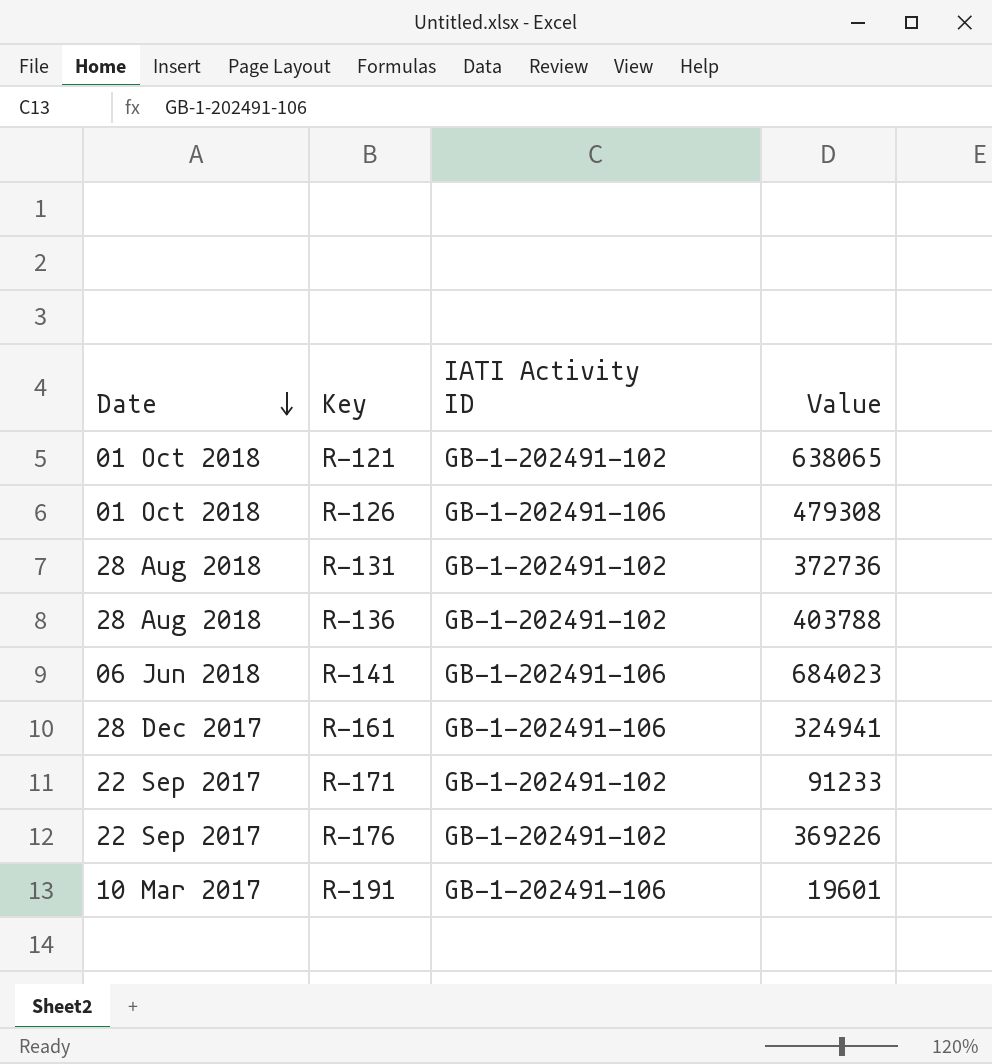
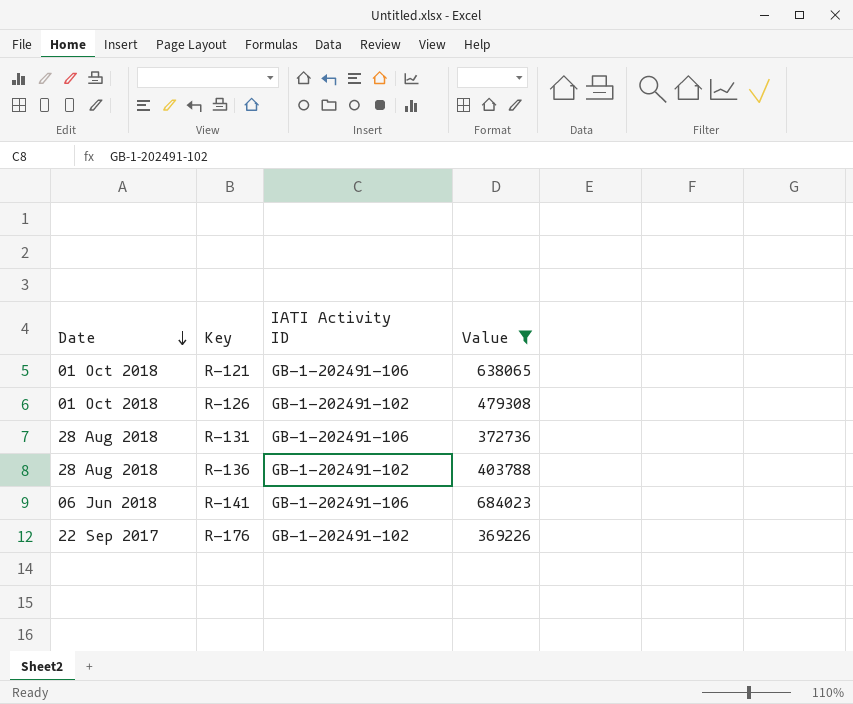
filter: none -> Value >= 369226
R-121 | IATI Activity ID: GB-1-202491-102 -> GB-1-202491-106
R-126 | IATI Activity ID: GB-1-202491-106 -> GB-1-202491-102
R-131 | IATI Activity ID: GB-1-202491-102 -> GB-1-202491-106

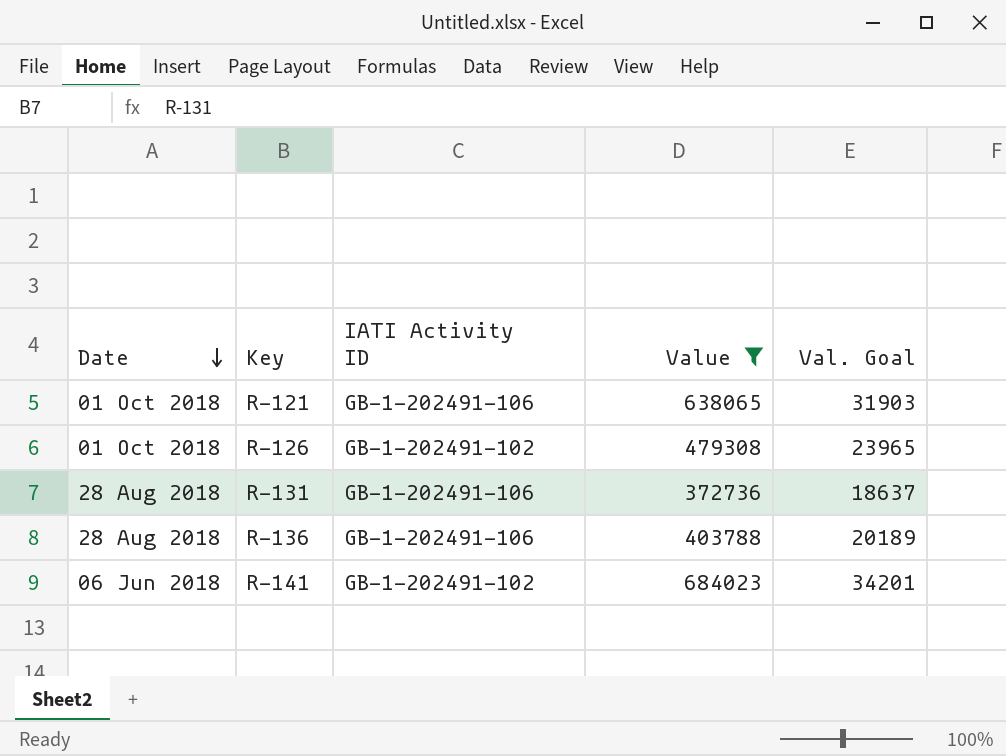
column Val. Goal | formula: none -> [Value] * 0.05
row R-176: 22 Sep 2017 | GB-1-202491-102 | 369226 -> none
R-136 | IATI Activity ID: GB-1-202491-102 -> GB-1-202491-106
R-141 | IATI Activity ID: GB-1-202491-106 -> GB-1-202491-102

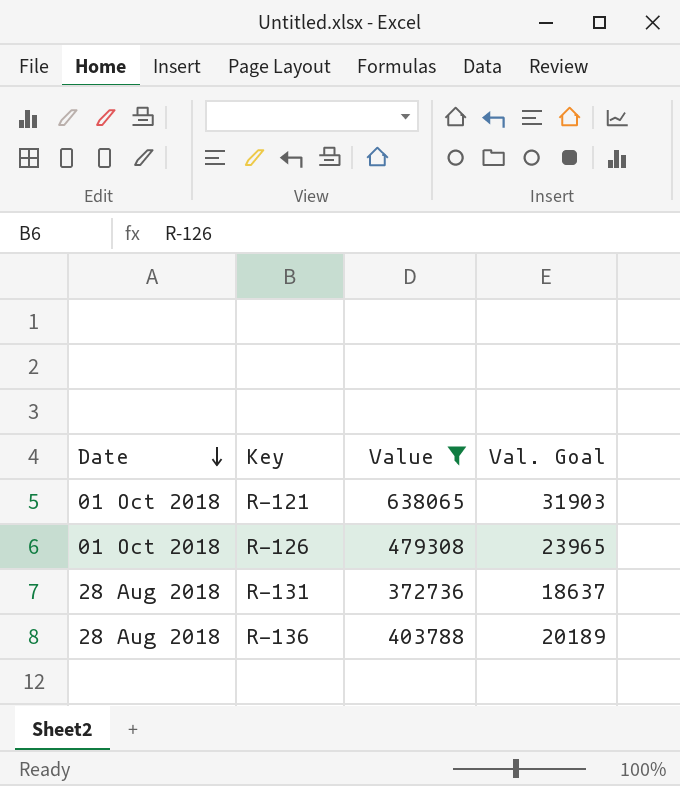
column IATI Activity ID | position: 3 -> none
row R-141: 06 Jun 2018 | GB-1-202491-102 | 684023 | 34201 -> none

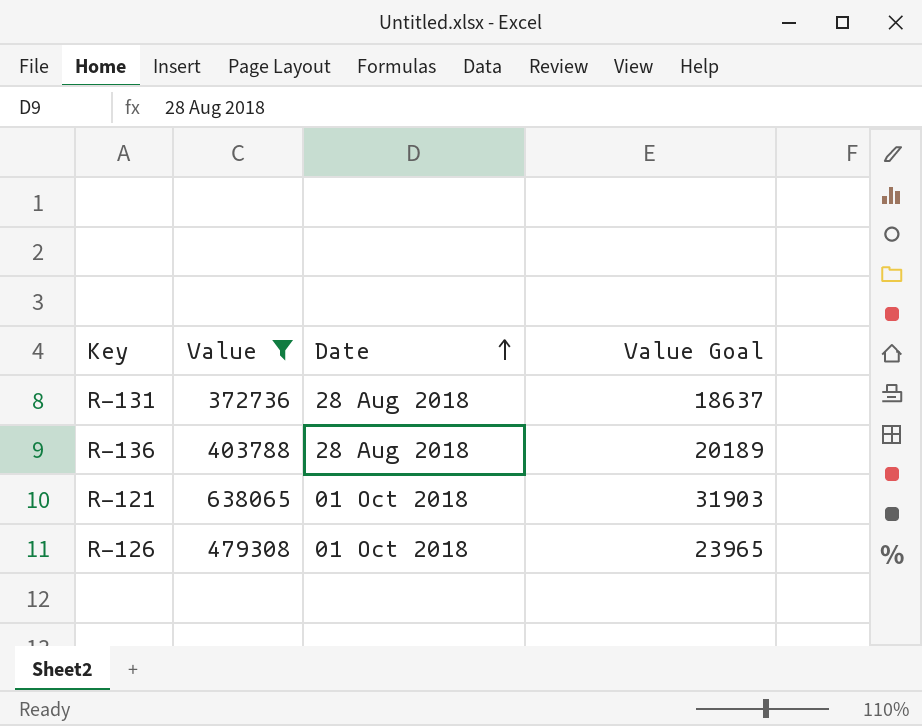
row order: Date descending -> Date ascending
column Date | position: 1 -> 3
column name: Val. Goal -> Value Goal

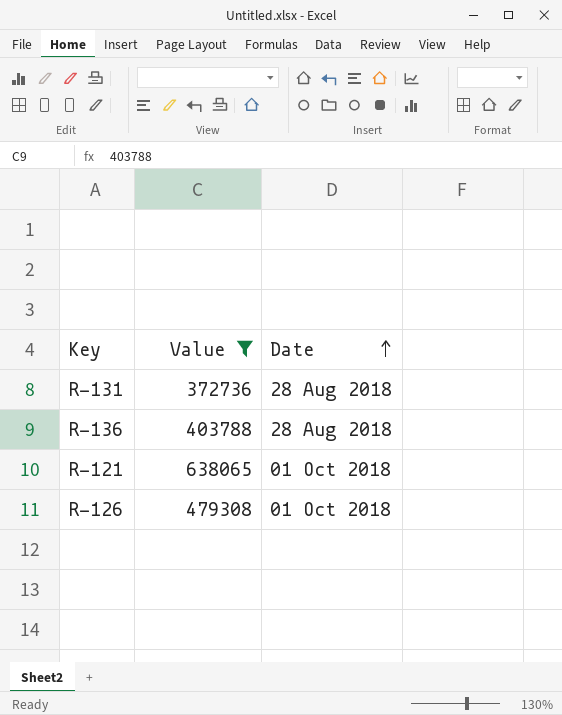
column Value Goal | formula: [Value] * 0.05 -> none

